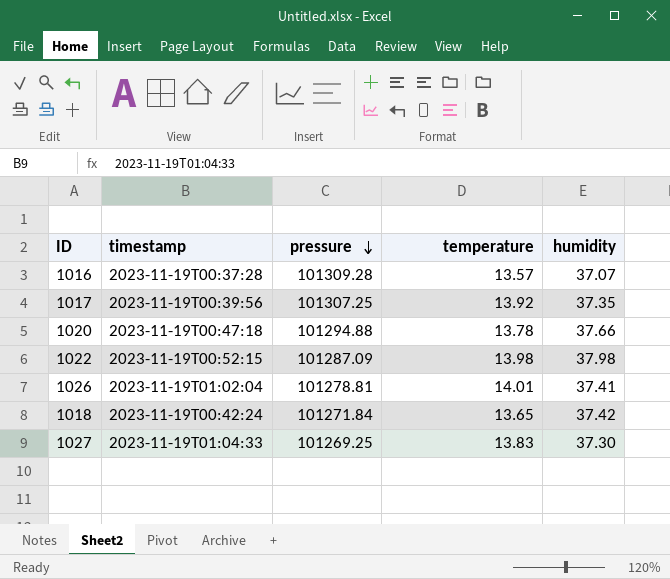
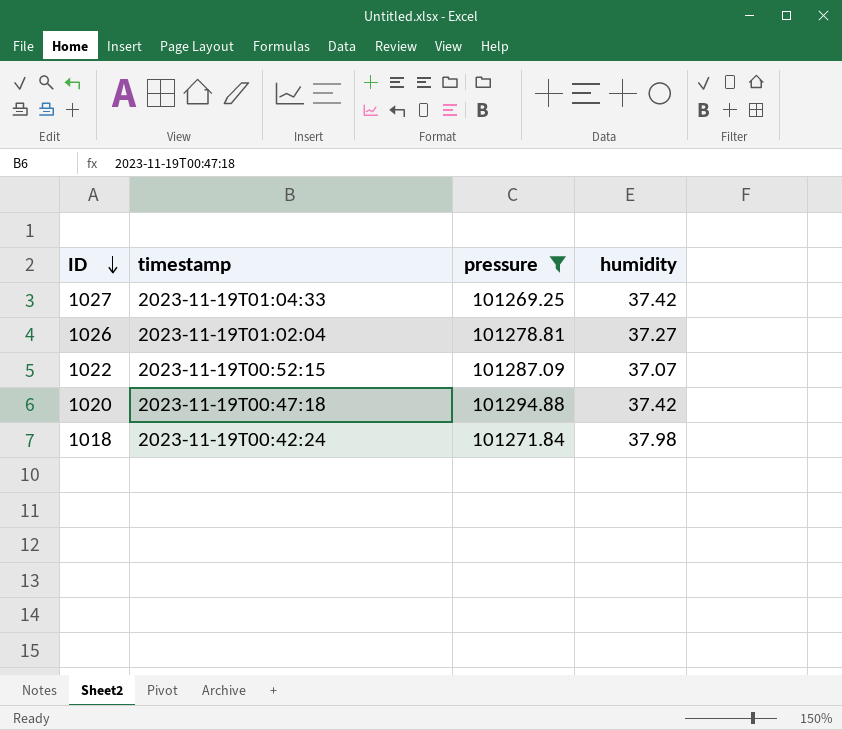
filter: none -> pressure <= 101294.88
row order: pressure descending -> ID descending
column temperature | position: 4 -> none
1027 | humidity: 37.30 -> 37.42
1026 | humidity: 37.41 -> 37.27
1022 | humidity: 37.98 -> 37.07
1020 | humidity: 37.66 -> 37.42
1018 | humidity: 37.42 -> 37.98

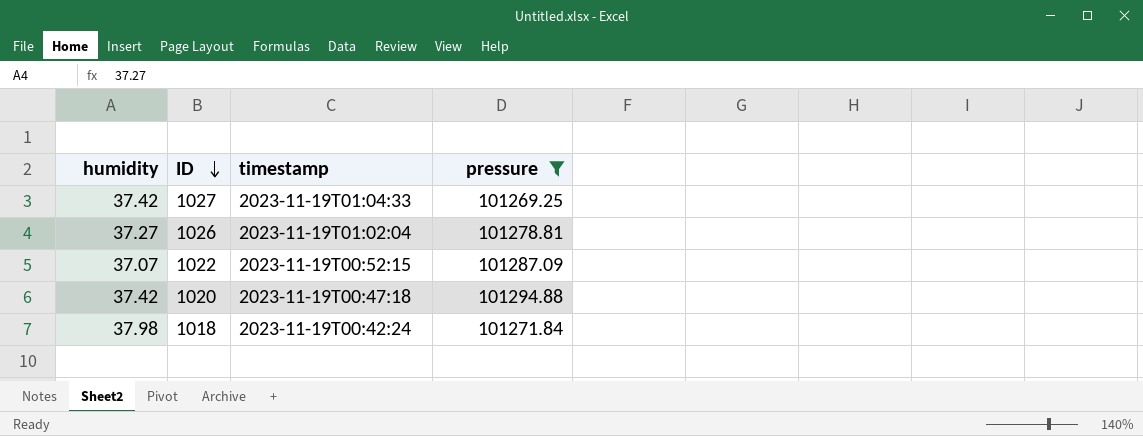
column humidity | position: 4 -> 1

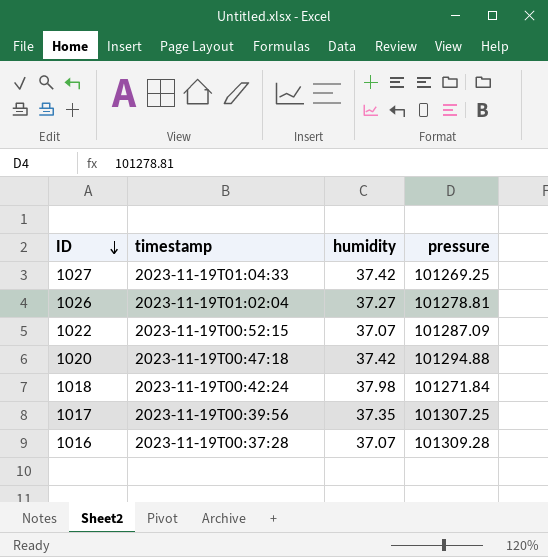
filter: pressure <= 101294.88 -> none
column humidity | position: 1 -> 3

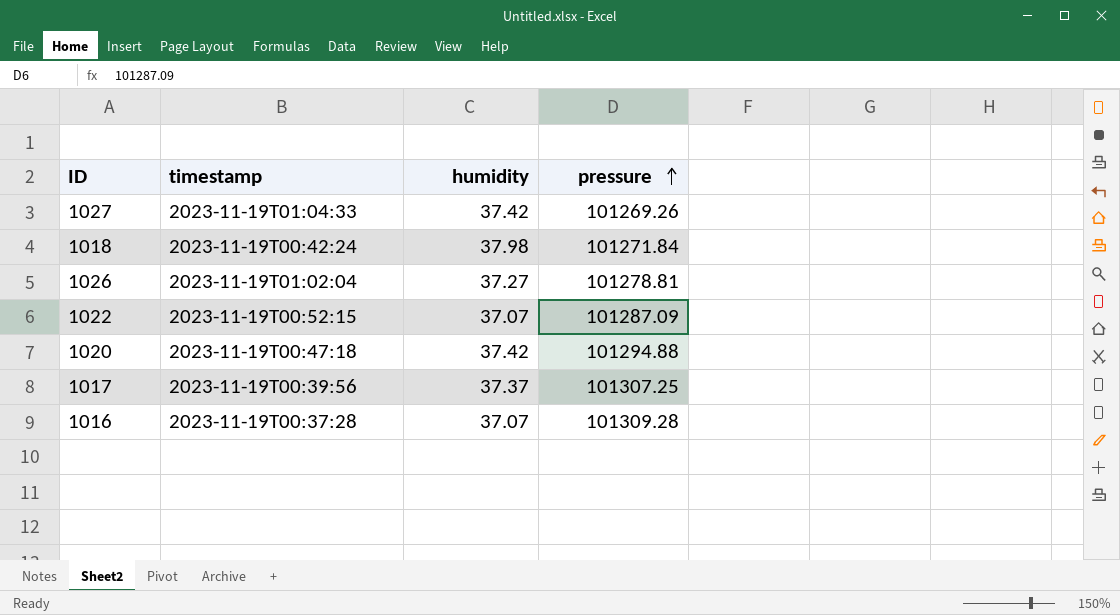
row order: ID descending -> pressure ascending
1027 | pressure: 101269.25 -> 101269.26
1017 | humidity: 37.35 -> 37.37

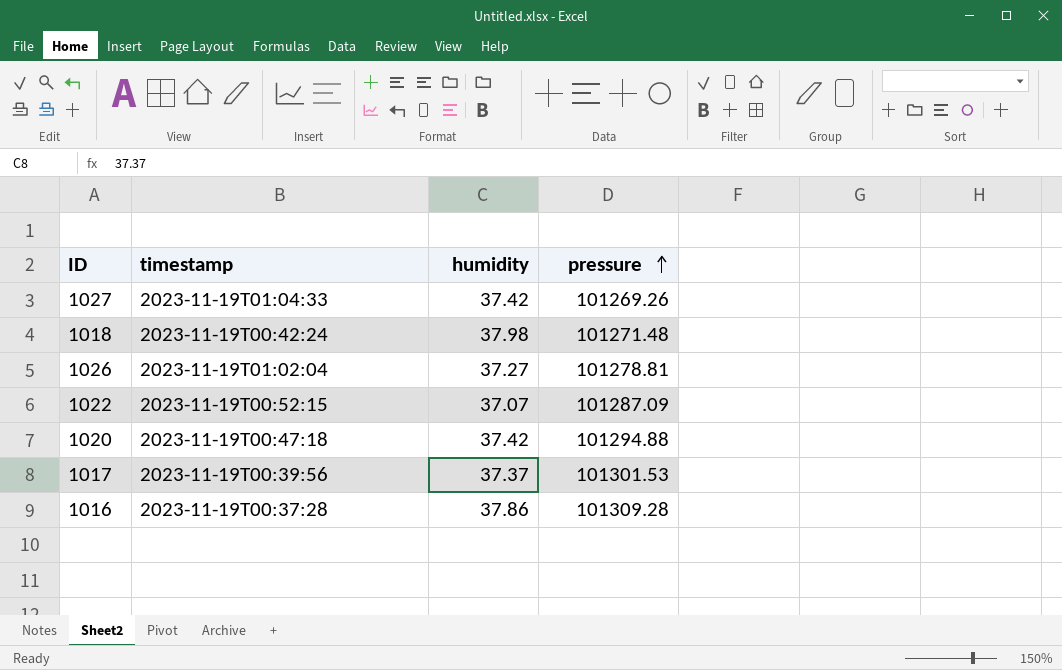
1018 | pressure: 101271.84 -> 101271.48
1017 | pressure: 101307.25 -> 101301.53
1016 | humidity: 37.07 -> 37.86

